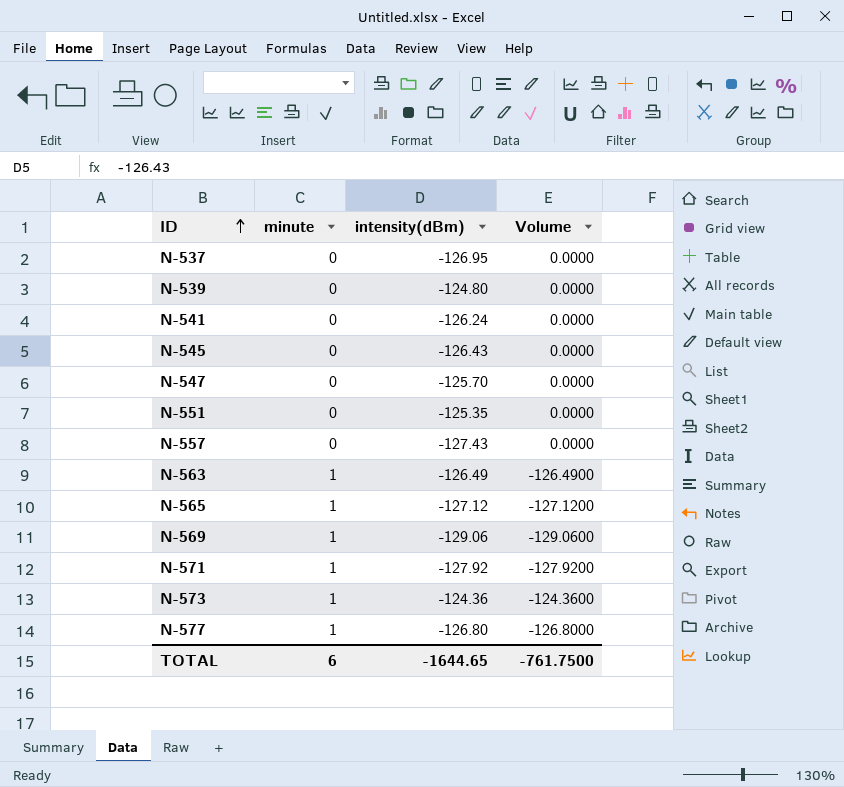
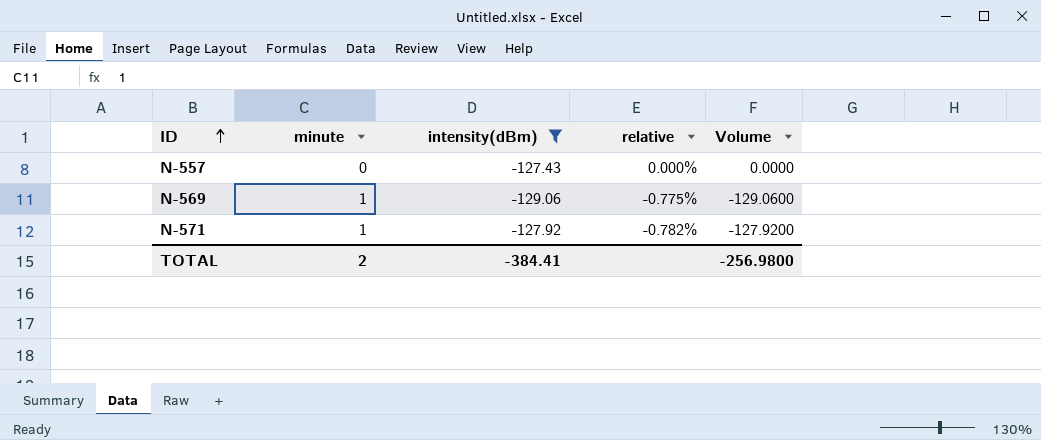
filter: none -> intensity(dBm) <= -127.43
column relative | formula: none -> [minute] / [intensity(dBm)]
TOTAL | minute: 6 -> 2
TOTAL | intensity(dBm): -1644.65 -> -384.41
TOTAL | Volume: -761.7500 -> -256.9800

